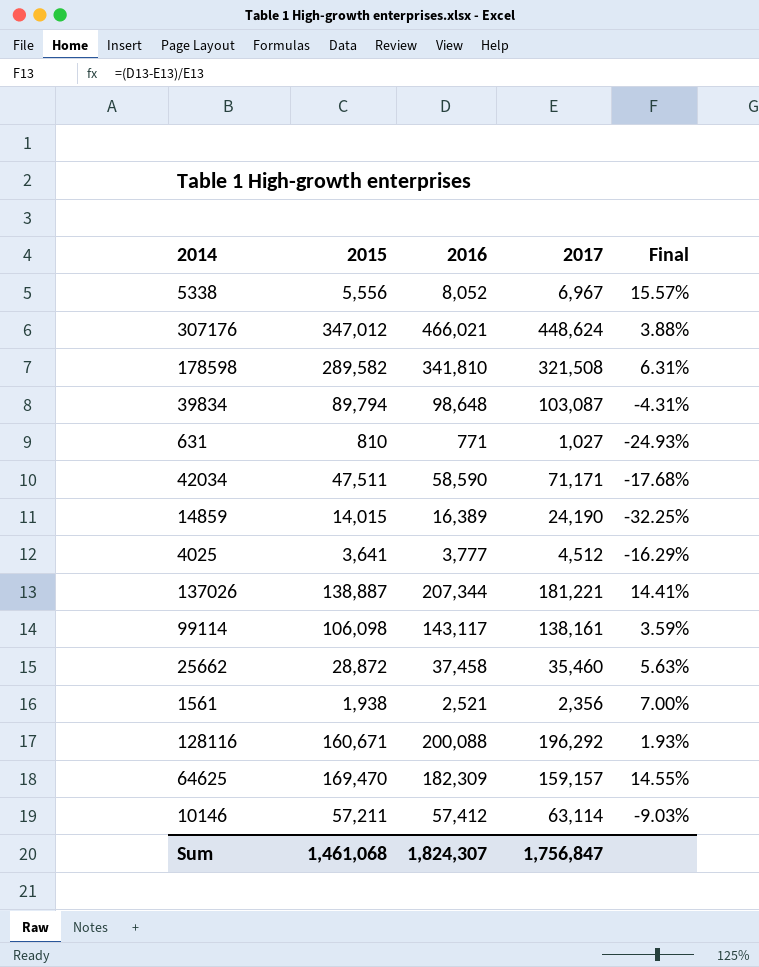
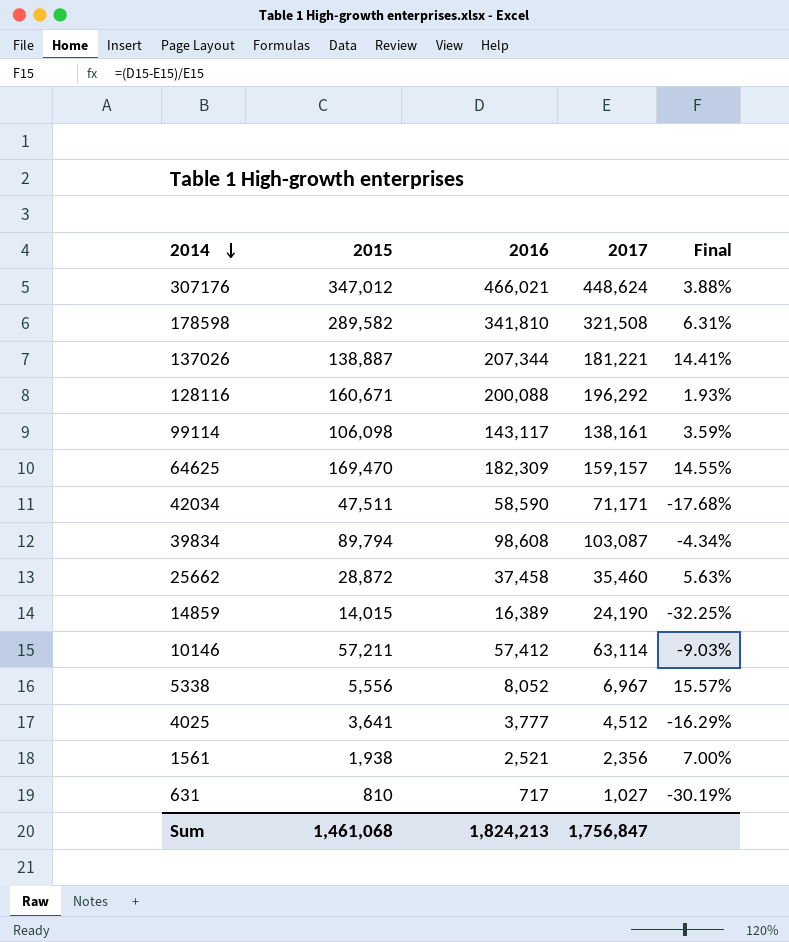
row order: none -> 2014 descending
39834 | 2016: 98,648 -> 98,608
39834 | Final: -4.31% -> -4.34%
631 | 2016: 771 -> 717
631 | Final: -24.93% -> -30.19%
Sum | 2016: 1,824,307 -> 1,824,213

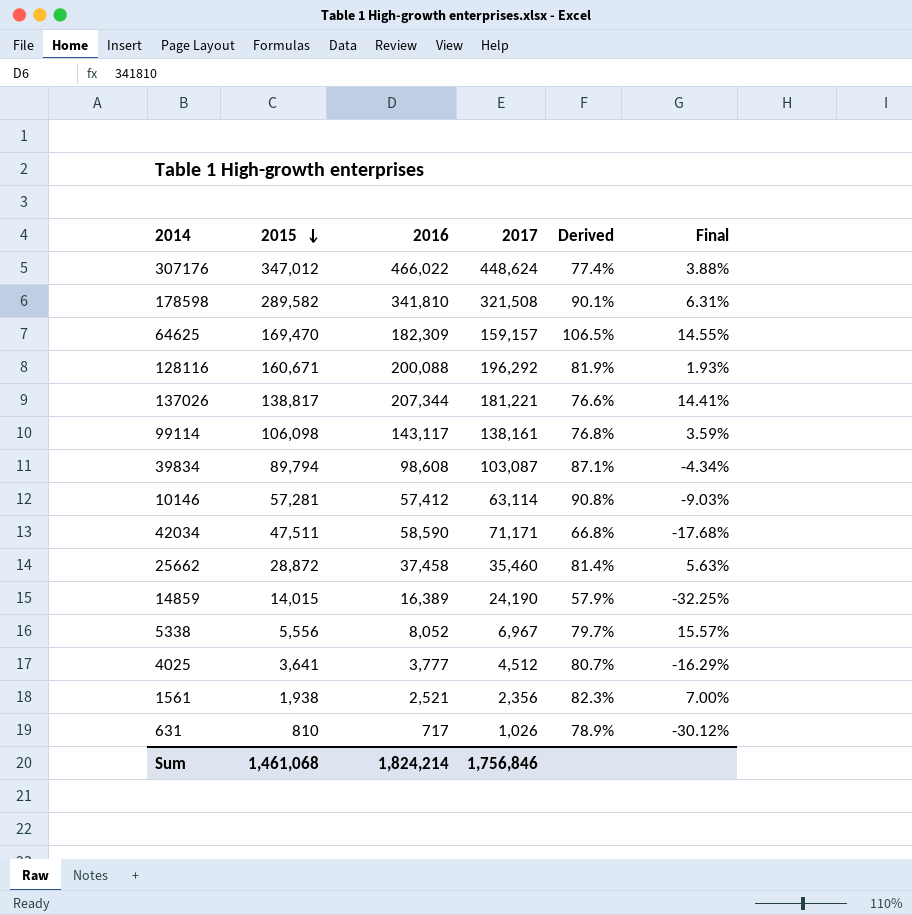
row order: 2014 descending -> 2015 descending
column Derived | formula: none -> [2015] / [2017]
307176 | 2016: 466,021 -> 466,022
137026 | 2015: 138,887 -> 138,817
10146 | 2015: 57,211 -> 57,281
631 | 2017: 1,027 -> 1,026
631 | Final: -30.19% -> -30.12%
Sum | 2016: 1,824,213 -> 1,824,214
Sum | 2017: 1,756,847 -> 1,756,846

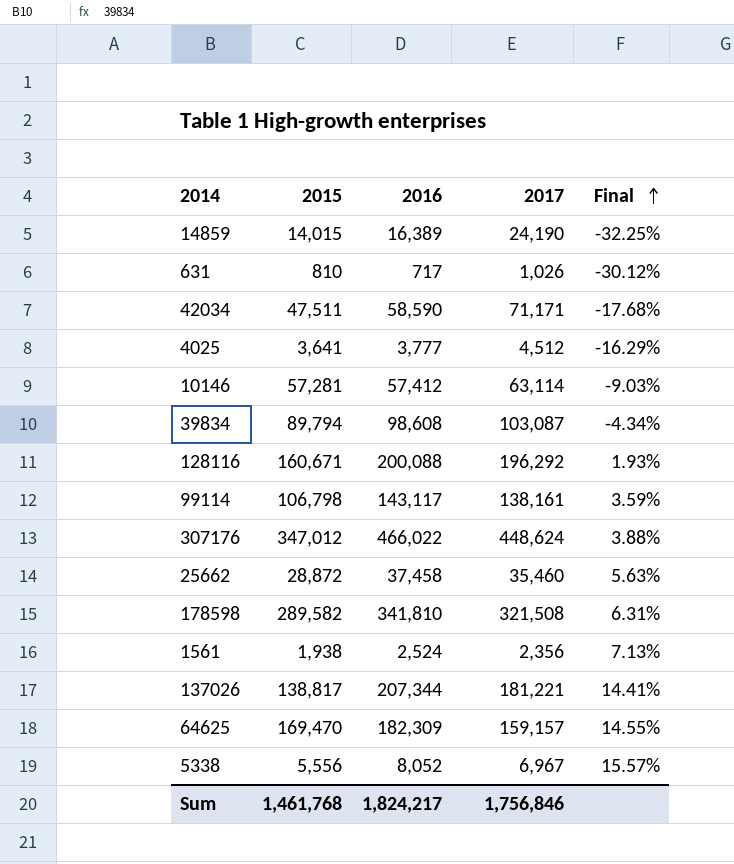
row order: 2015 descending -> Final ascending
column Derived | formula: [2015] / [2017] -> none
99114 | 2015: 106,098 -> 106,798
1561 | 2016: 2,521 -> 2,524
1561 | Final: 7.00% -> 7.13%
Sum | 2015: 1,461,068 -> 1,461,768
Sum | 2016: 1,824,214 -> 1,824,217

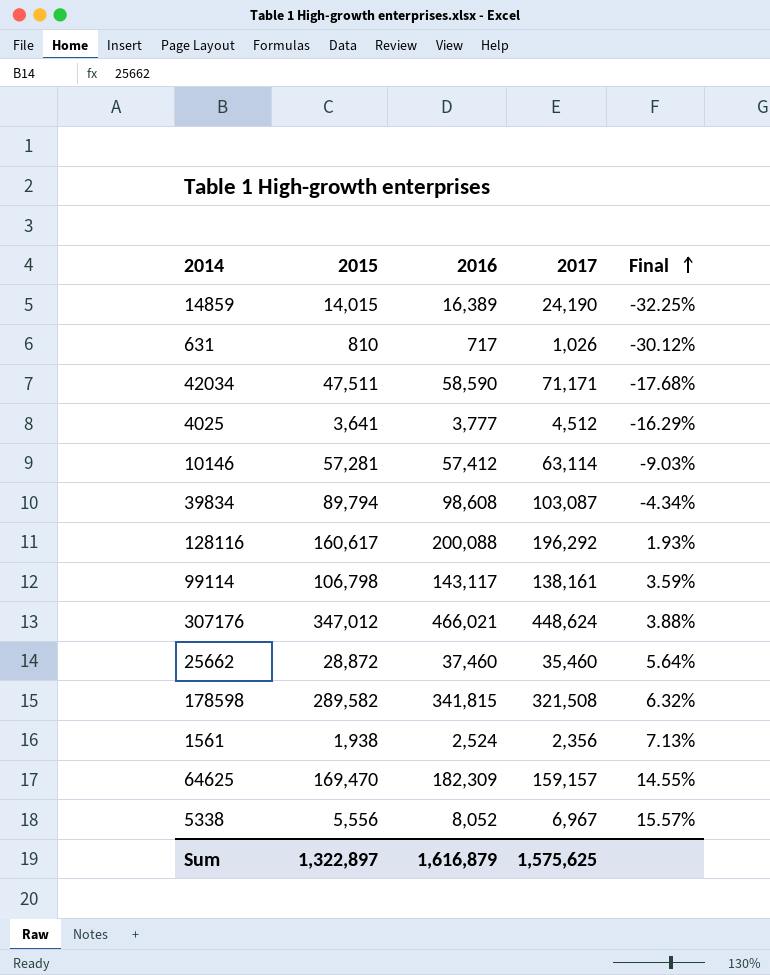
row 137026: 138,817 | 207,344 | 181,221 | 14.41% -> none
128116 | 2015: 160,671 -> 160,617
307176 | 2016: 466,022 -> 466,021
25662 | 2016: 37,458 -> 37,460
25662 | Final: 5.63% -> 5.64%
178598 | 2016: 341,810 -> 341,815
178598 | Final: 6.31% -> 6.32%
Sum | 2015: 1,461,768 -> 1,322,897
Sum | 2016: 1,824,217 -> 1,616,879
Sum | 2017: 1,756,846 -> 1,575,625

